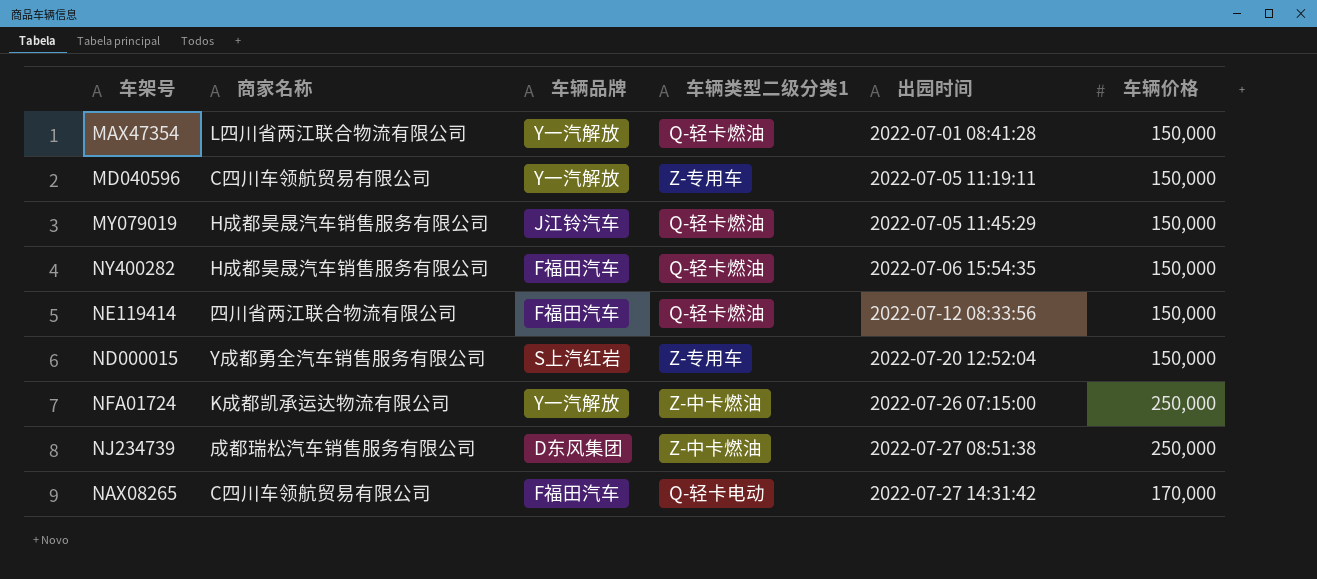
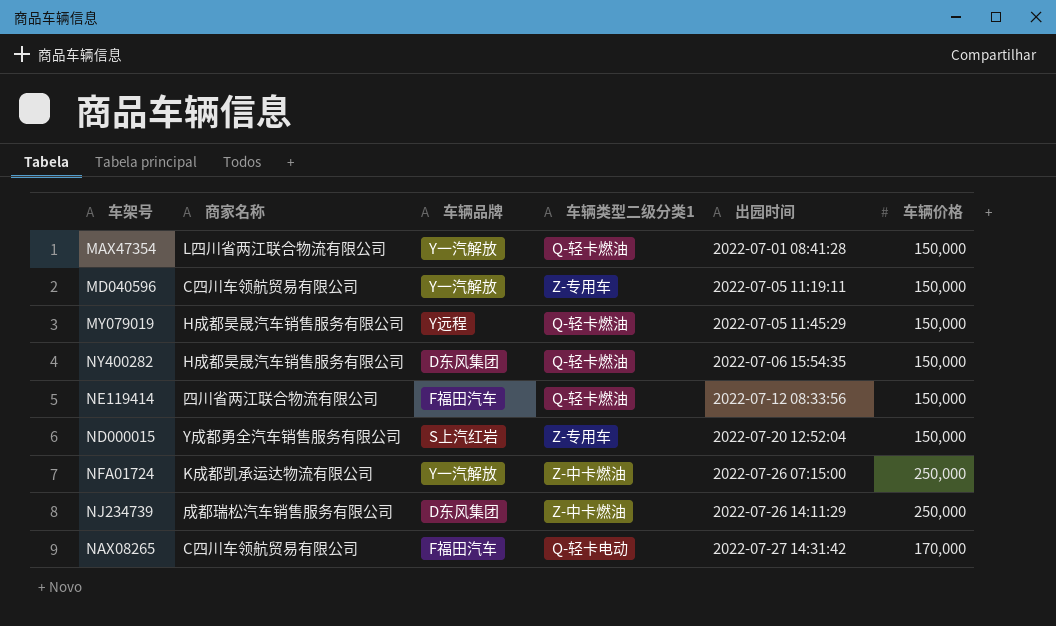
MY079019 | 车辆品牌: J江铃汽车 -> Y远程
NY400282 | 车辆品牌: F福田汽车 -> D东风集团
NJ234739 | 出园时间: 2022-07-27 08:51:38 -> 2022-07-26 14:11:29

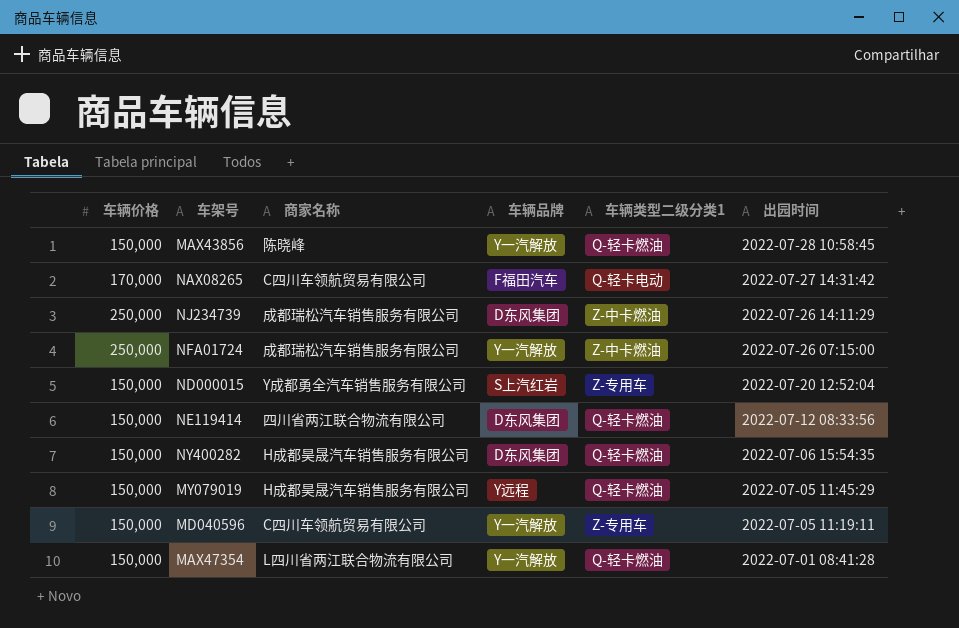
row order: 出园时间 ascending -> 出园时间 descending
column 车辆价格 | position: 6 -> 1
row MAX43856: none -> 150,000 | 陈晓峰 | Y一汽解放 | Q-轻卡燃油 | 2022-07-28 10:58:45
NFA01724 | 商家名称: K成都凯承运达物流有限公司 -> 成都瑞松汽车销售服务有限公司
NE119414 | 车辆品牌: F福田汽车 -> D东风集团

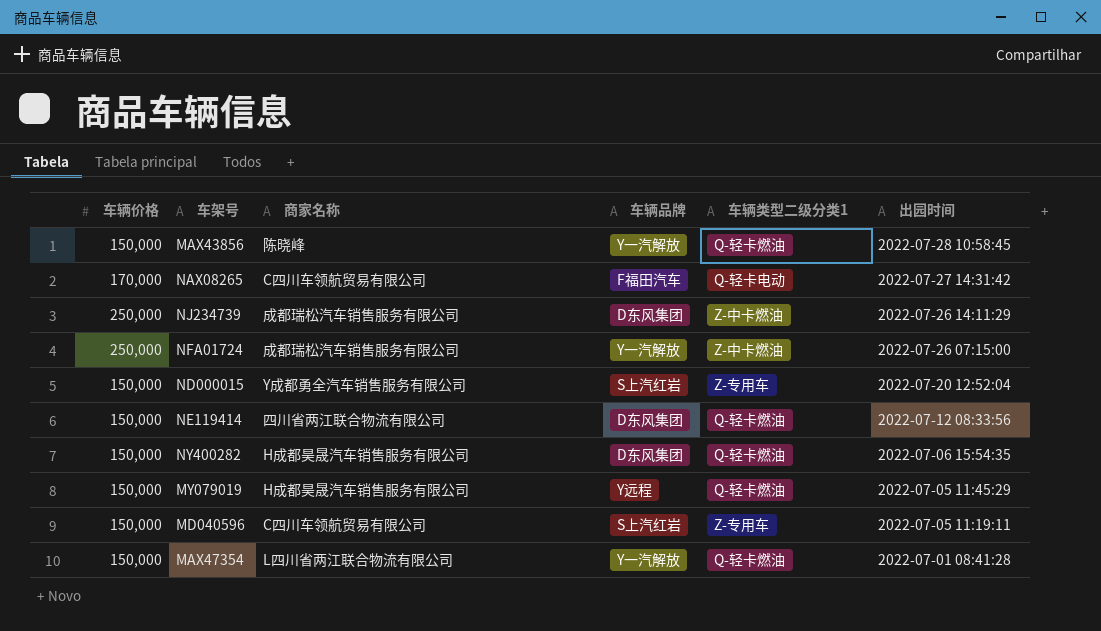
MD040596 | 车辆品牌: Y一汽解放 -> S上汽红岩

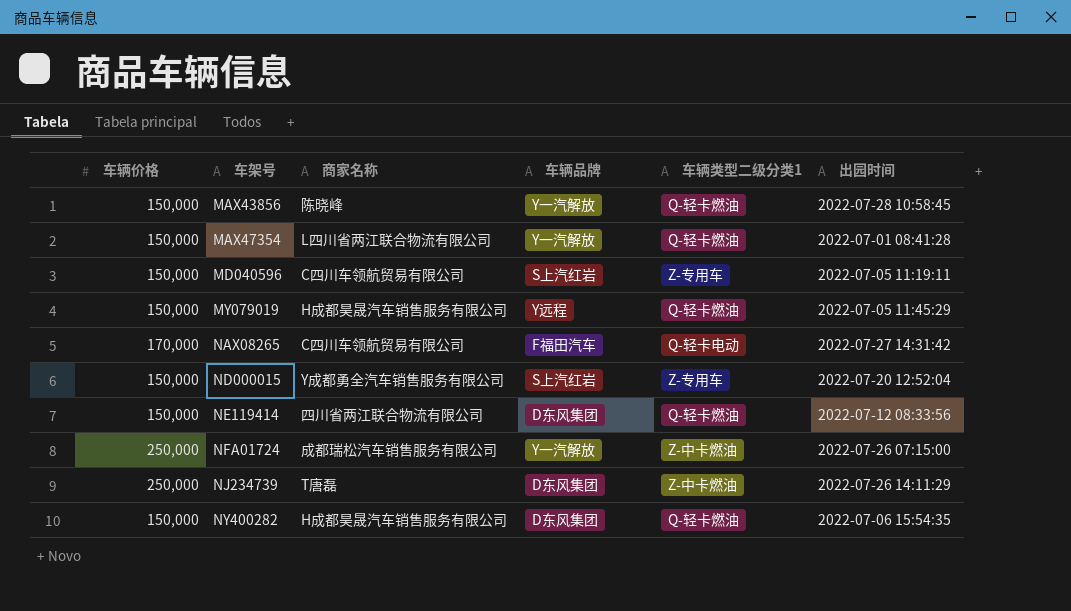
row order: 出园时间 descending -> 车架号 ascending
NJ234739 | 商家名称: 成都瑞松汽车销售服务有限公司 -> T唐磊

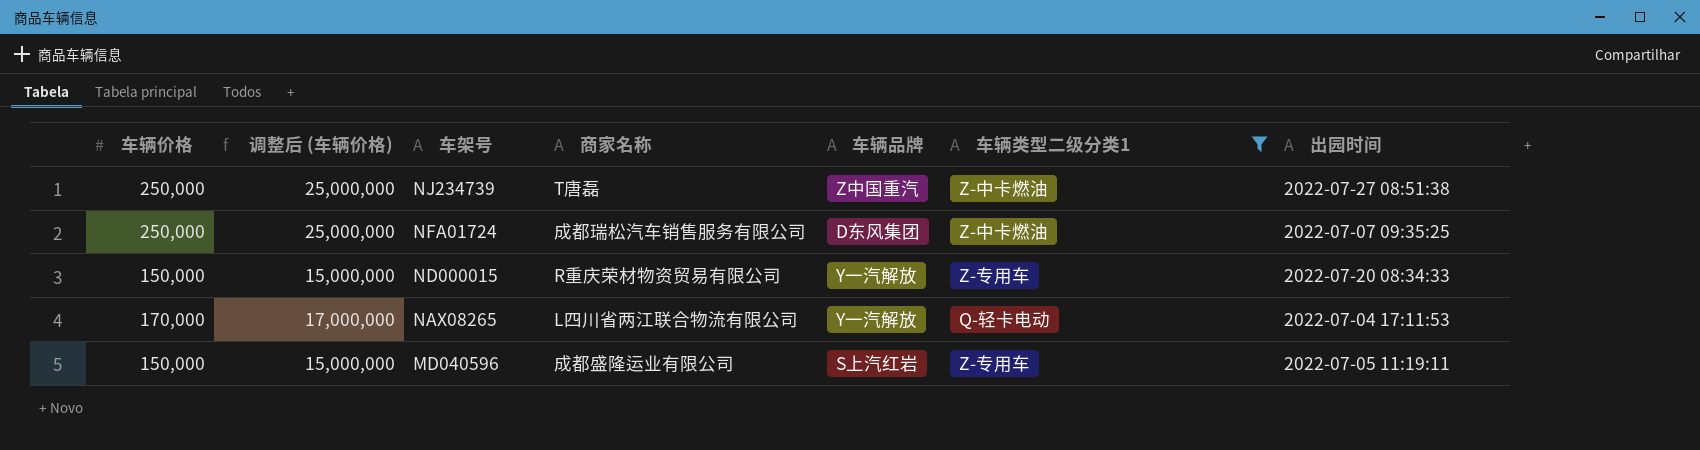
filter: none -> 车辆类型二级分类1 != Q-轻卡燃油
row order: 车架号 ascending -> 车架号 descending
column 调整后 (车辆价格) | formula: none -> [车辆价格] * 100
NJ234739 | 车辆品牌: D东风集团 -> Z中国重汽
NJ234739 | 出园时间: 2022-07-26 14:11:29 -> 2022-07-27 08:51:38
NFA01724 | 车辆品牌: Y一汽解放 -> D东风集团
NFA01724 | 出园时间: 2022-07-26 07:15:00 -> 2022-07-07 09:35:25
ND000015 | 商家名称: Y成都勇全汽车销售服务有限公司 -> R重庆荣材物资贸易有限公司
ND000015 | 车辆品牌: S上汽红岩 -> Y一汽解放
ND000015 | 出园时间: 2022-07-20 12:52:04 -> 2022-07-20 08:34:33
NAX08265 | 商家名称: C四川车领航贸易有限公司 -> L四川省两江联合物流有限公司
NAX08265 | 车辆品牌: F福田汽车 -> Y一汽解放
NAX08265 | 出园时间: 2022-07-27 14:31:42 -> 2022-07-04 17:11:53
MD040596 | 商家名称: C四川车领航贸易有限公司 -> 成都盛隆运业有限公司

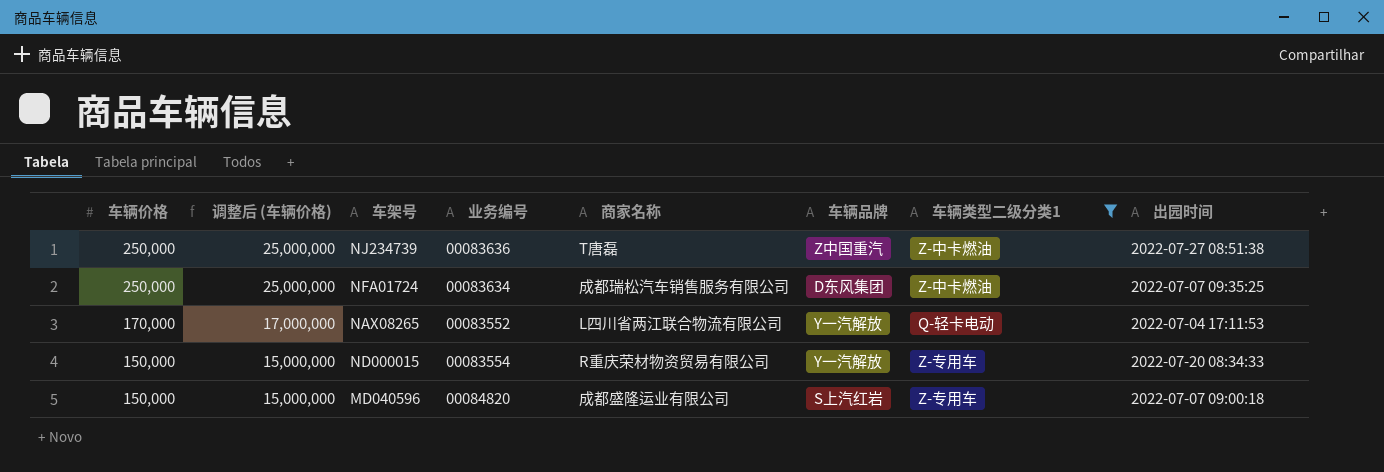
row order: 车架号 descending -> 车辆价格 descending
column 业务编号 | position: none -> 4
MD040596 | 出园时间: 2022-07-05 11:19:11 -> 2022-07-07 09:00:18

